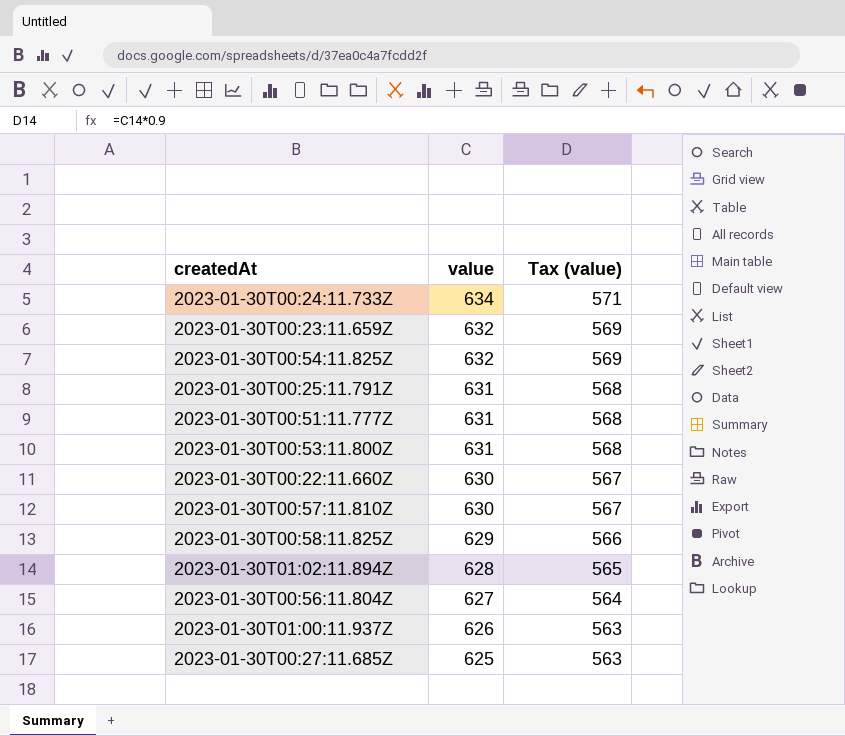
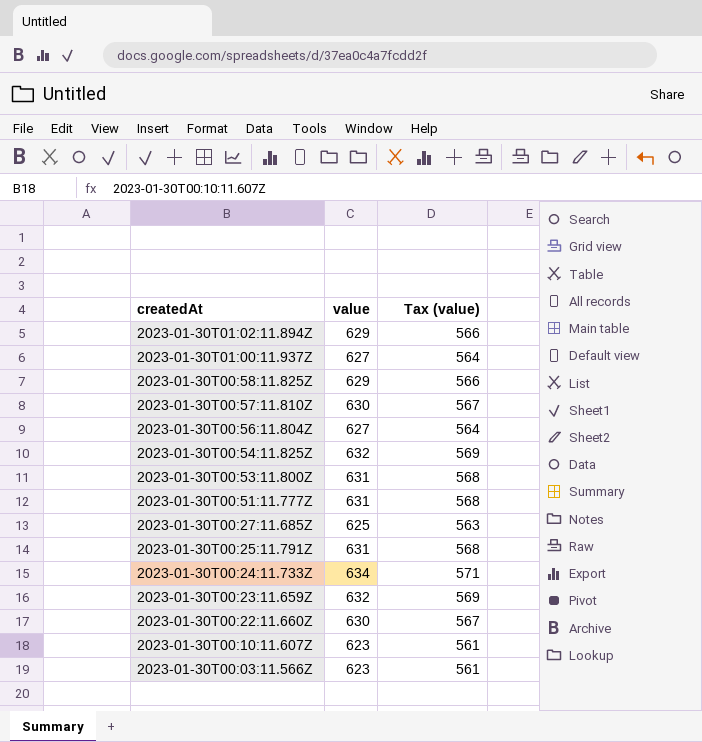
row order: value descending -> createdAt descending
2023-01-30T01:02:11.894Z | value: 628 -> 629
2023-01-30T01:02:11.894Z | Tax (value): 565 -> 566
2023-01-30T01:00:11.937Z | value: 626 -> 627
2023-01-30T01:00:11.937Z | Tax (value): 563 -> 564
row 2023-01-30T00:10:11.607Z: none -> 623 | 561
row 2023-01-30T00:03:11.566Z: none -> 623 | 561

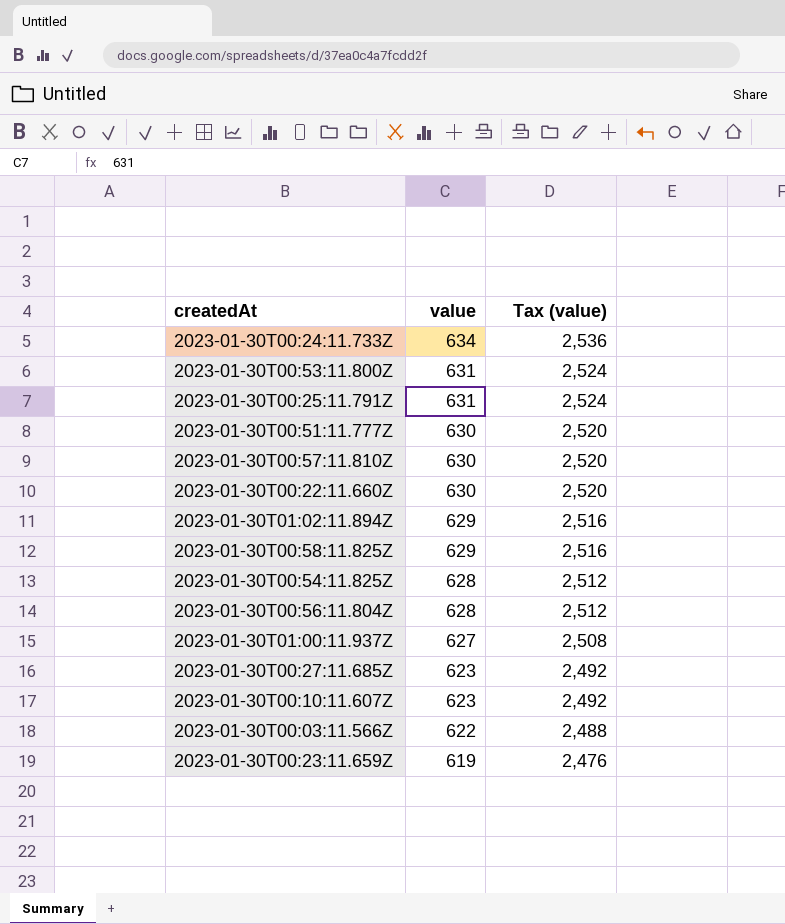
row order: createdAt descending -> value descending
column Tax (value) | formula: [value] * 0.9 -> [value] * 4
2023-01-30T00:51:11.777Z | value: 631 -> 630
2023-01-30T00:54:11.825Z | value: 632 -> 628
2023-01-30T00:56:11.804Z | value: 627 -> 628
2023-01-30T00:27:11.685Z | value: 625 -> 623
2023-01-30T00:03:11.566Z | value: 623 -> 622
2023-01-30T00:23:11.659Z | value: 632 -> 619

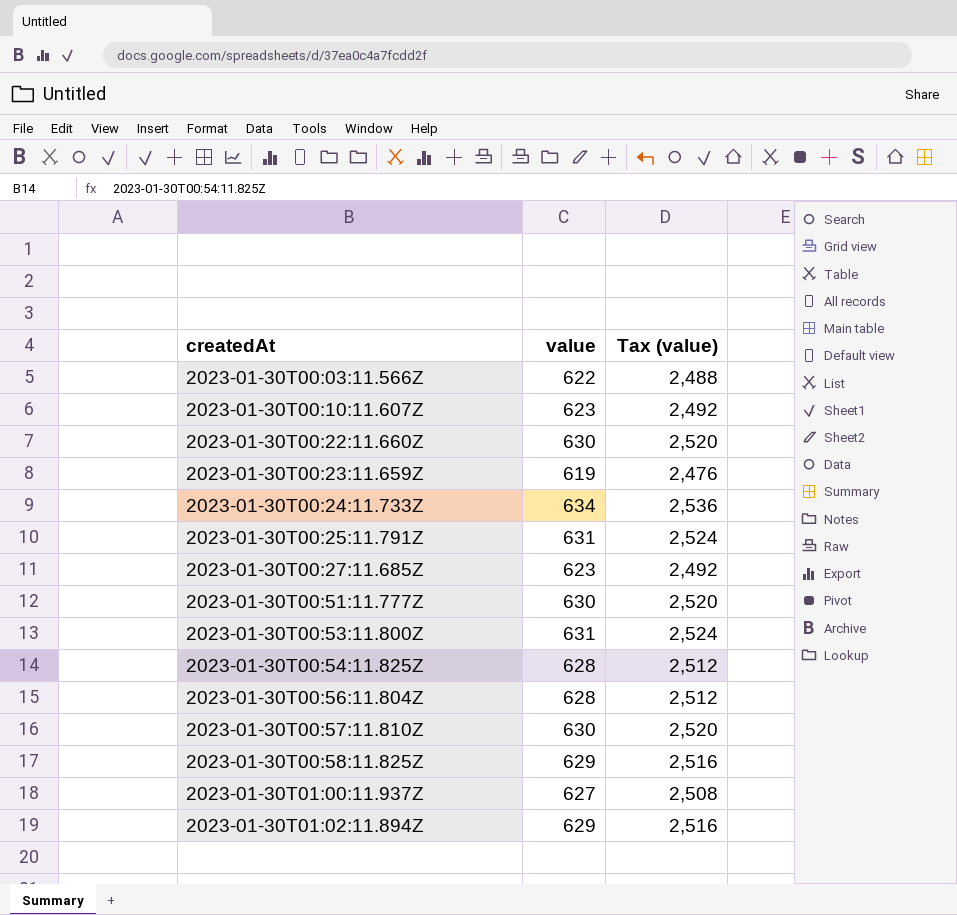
row order: value descending -> createdAt ascending

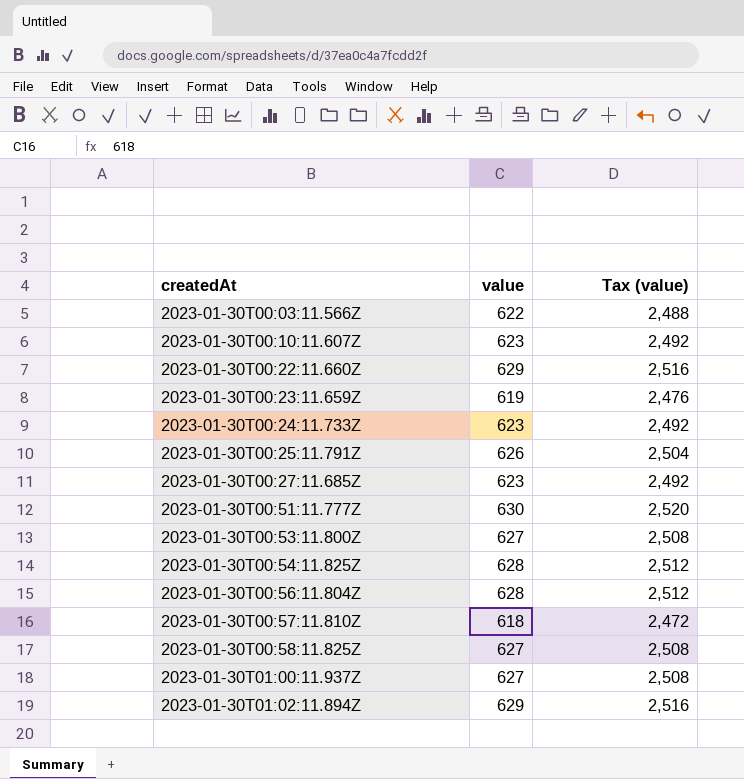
2023-01-30T00:22:11.660Z | value: 630 -> 629
2023-01-30T00:22:11.660Z | Tax (value): 2,520 -> 2,516
2023-01-30T00:24:11.733Z | value: 634 -> 623
2023-01-30T00:24:11.733Z | Tax (value): 2,536 -> 2,492
2023-01-30T00:25:11.791Z | value: 631 -> 626
2023-01-30T00:25:11.791Z | Tax (value): 2,524 -> 2,504
2023-01-30T00:53:11.800Z | value: 631 -> 627
2023-01-30T00:53:11.800Z | Tax (value): 2,524 -> 2,508
2023-01-30T00:57:11.810Z | value: 630 -> 618
2023-01-30T00:57:11.810Z | Tax (value): 2,520 -> 2,472
2023-01-30T00:58:11.825Z | value: 629 -> 627
2023-01-30T00:58:11.825Z | Tax (value): 2,516 -> 2,508

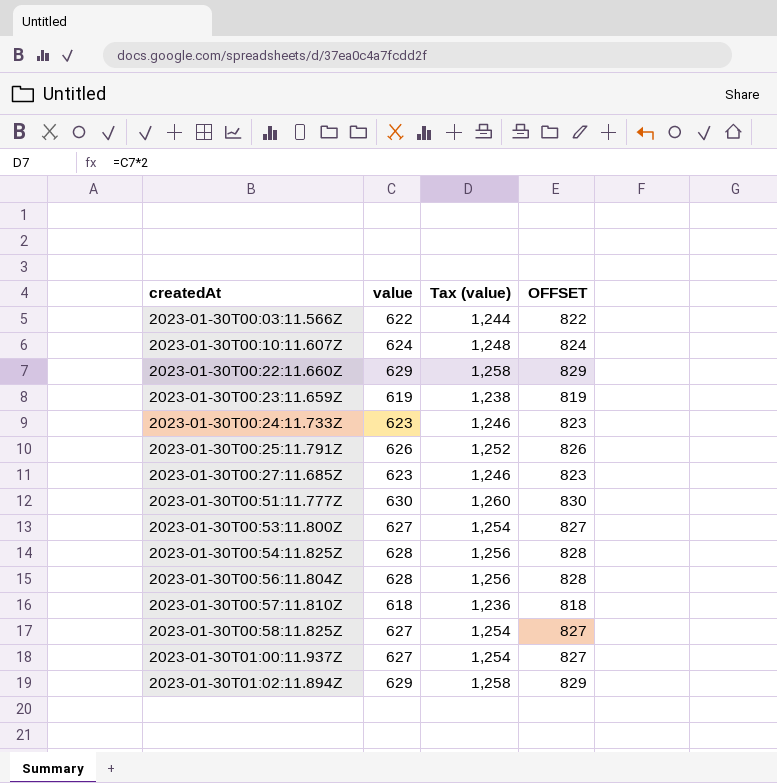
column Tax (value) | formula: [value] * 4 -> [value] * 2
column OFFSET | formula: none -> [value] + 200
2023-01-30T00:10:11.607Z | value: 623 -> 624

